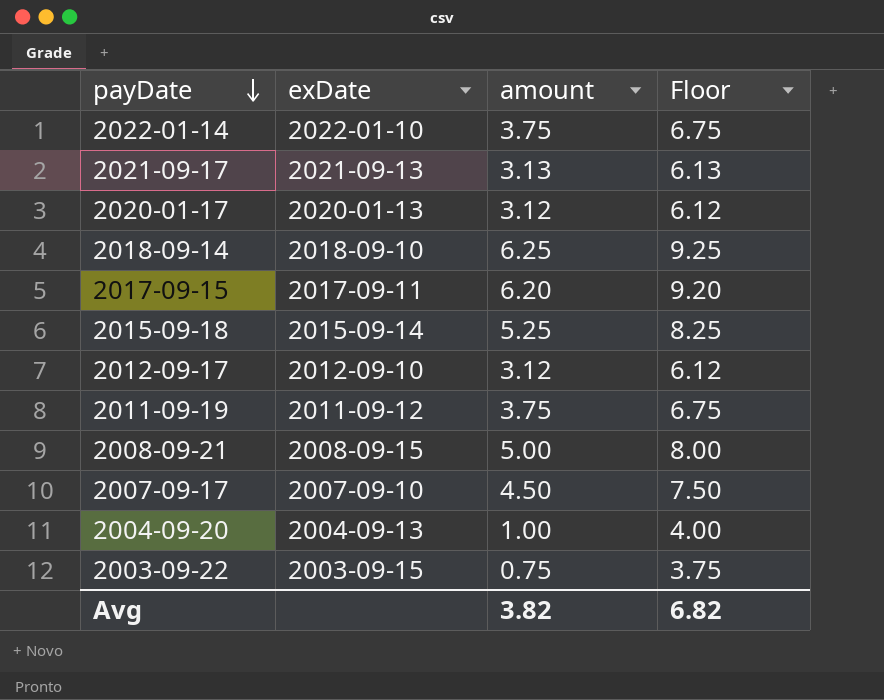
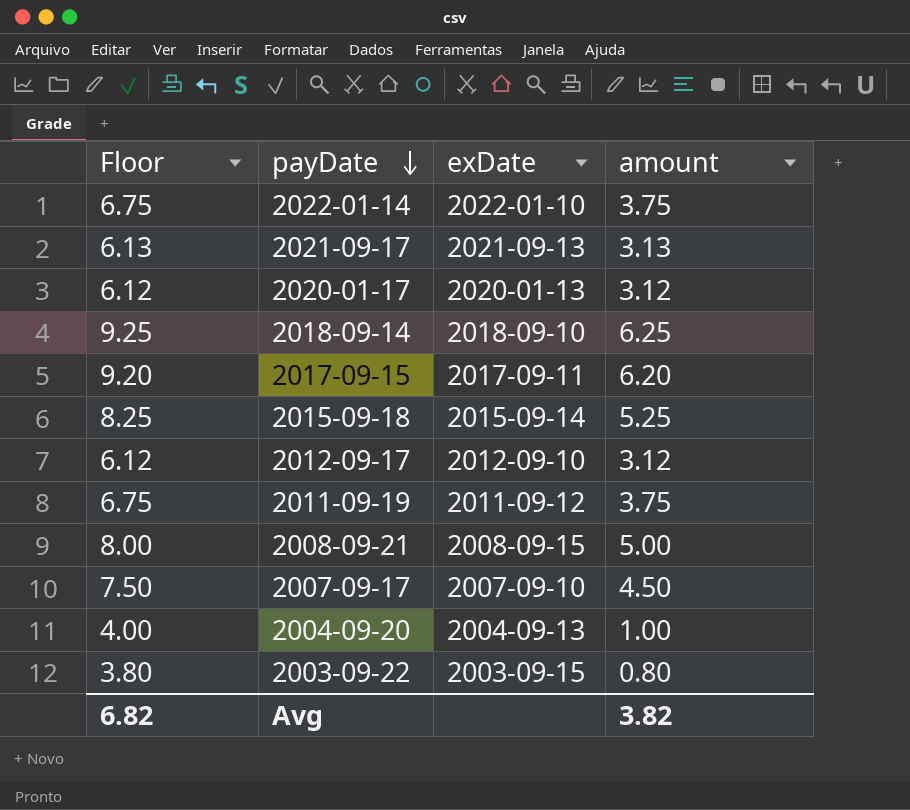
column Floor | position: 4 -> 1
2003-09-22 | Floor: 3.75 -> 3.80
2003-09-22 | amount: 0.75 -> 0.80

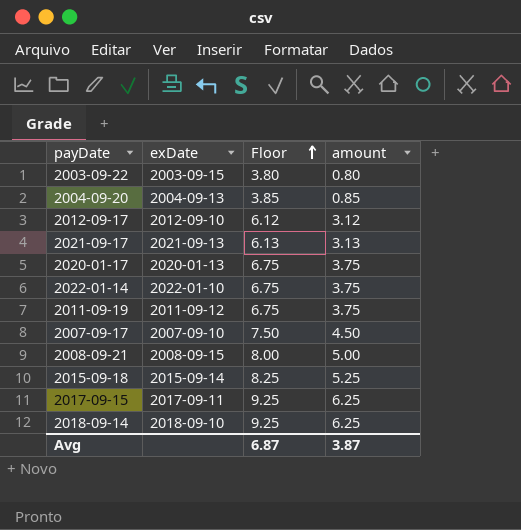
row order: payDate descending -> Floor ascending
column Floor | position: 1 -> 3
2004-09-20 | Floor: 4.00 -> 3.85
2004-09-20 | amount: 1.00 -> 0.85
2020-01-17 | Floor: 6.12 -> 6.75
2020-01-17 | amount: 3.12 -> 3.75
2017-09-15 | Floor: 9.20 -> 9.25
2017-09-15 | amount: 6.20 -> 6.25
Avg | Floor: 6.82 -> 6.87
Avg | amount: 3.82 -> 3.87

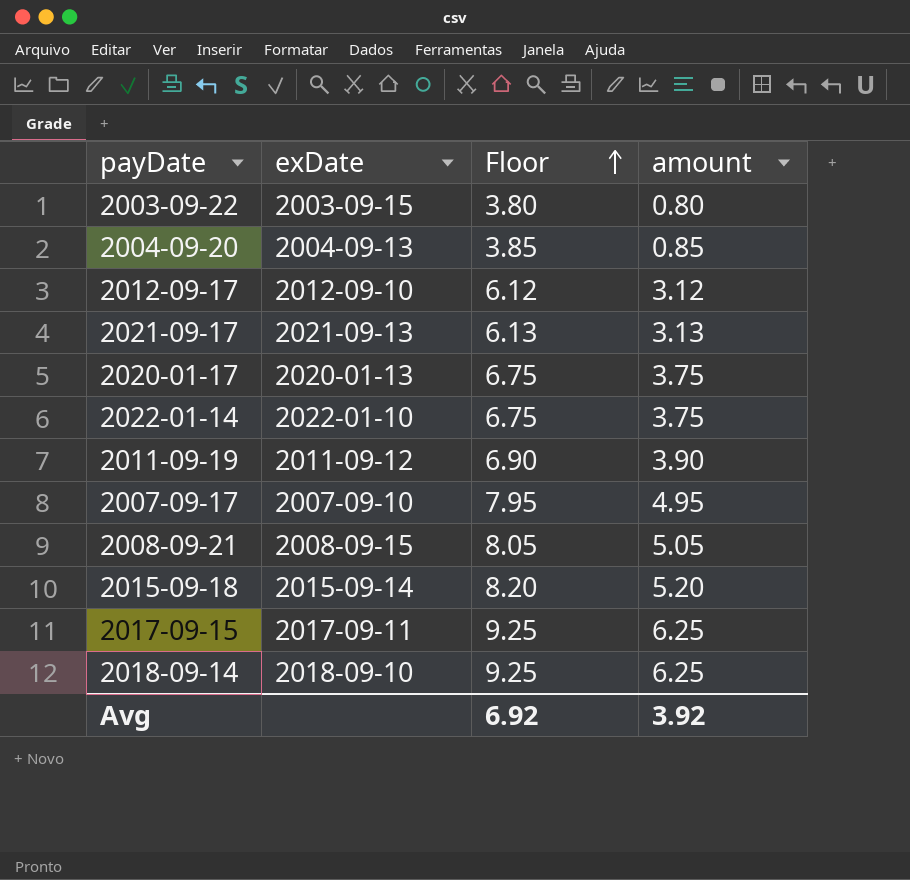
2011-09-19 | Floor: 6.75 -> 6.90
2011-09-19 | amount: 3.75 -> 3.90
2007-09-17 | Floor: 7.50 -> 7.95
2007-09-17 | amount: 4.50 -> 4.95
2008-09-21 | Floor: 8.00 -> 8.05
2008-09-21 | amount: 5.00 -> 5.05
2015-09-18 | Floor: 8.25 -> 8.20
2015-09-18 | amount: 5.25 -> 5.20
Avg | Floor: 6.87 -> 6.92
Avg | amount: 3.87 -> 3.92

